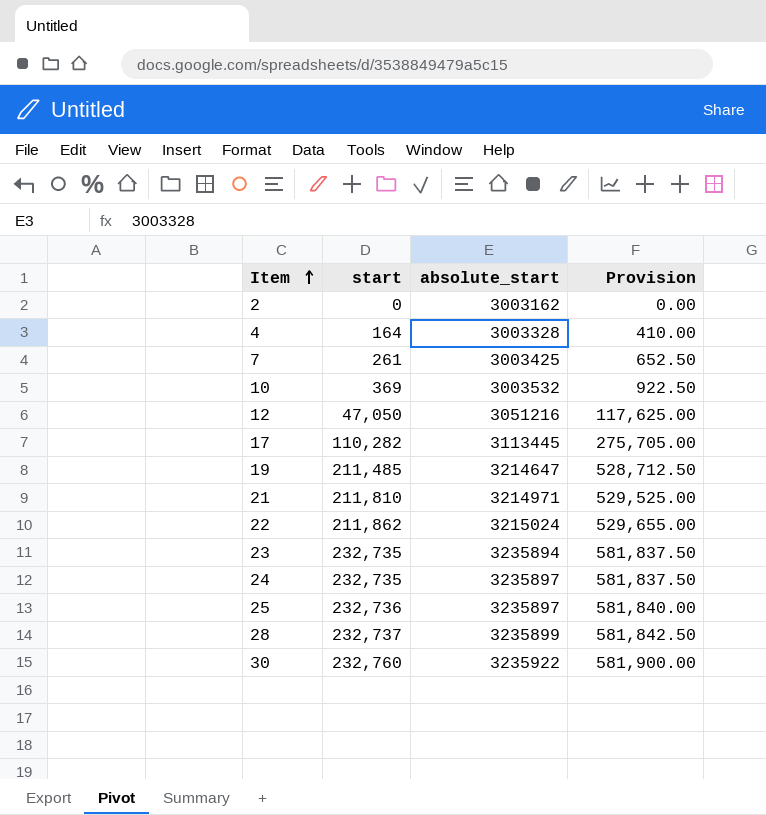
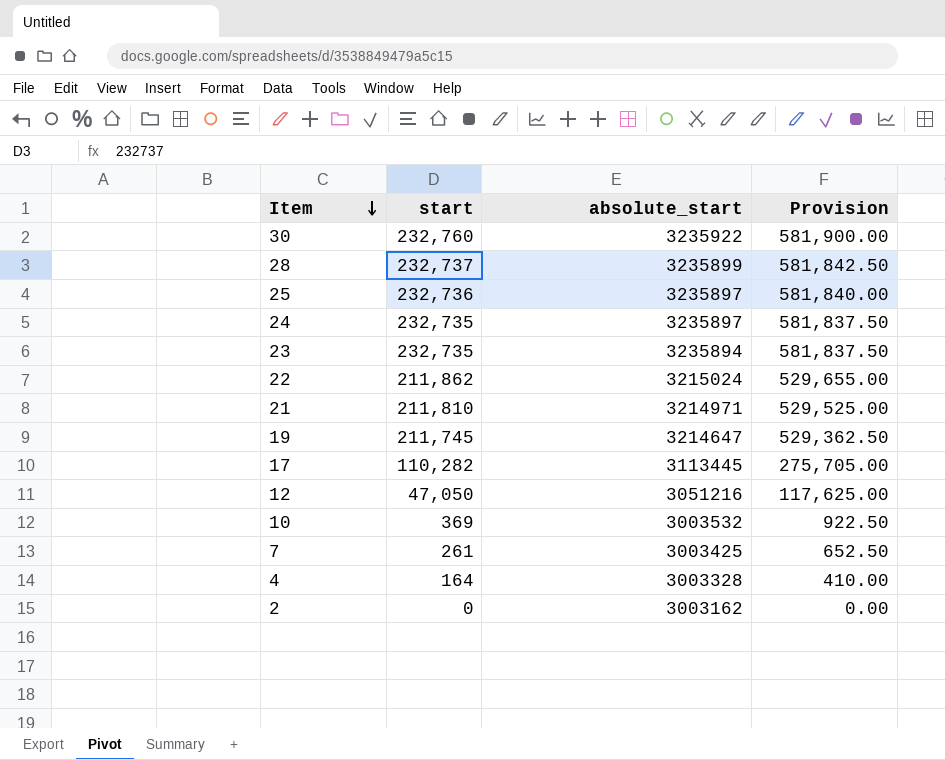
row order: Item ascending -> Item descending
19 | start: 211,485 -> 211,745
19 | Provision: 528,712.50 -> 529,362.50

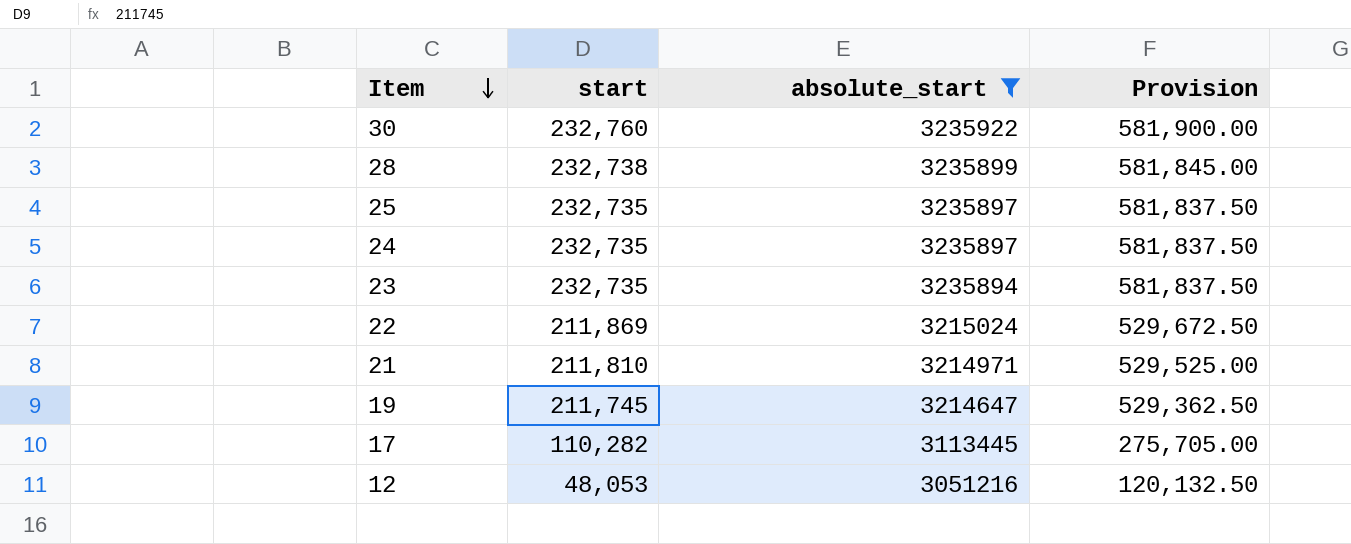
filter: none -> absolute_start >= 3051216
28 | start: 232,737 -> 232,738
28 | Provision: 581,842.50 -> 581,845.00
25 | start: 232,736 -> 232,735
25 | Provision: 581,840.00 -> 581,837.50
22 | start: 211,862 -> 211,869
22 | Provision: 529,655.00 -> 529,672.50
12 | start: 47,050 -> 48,053
12 | Provision: 117,625.00 -> 120,132.50

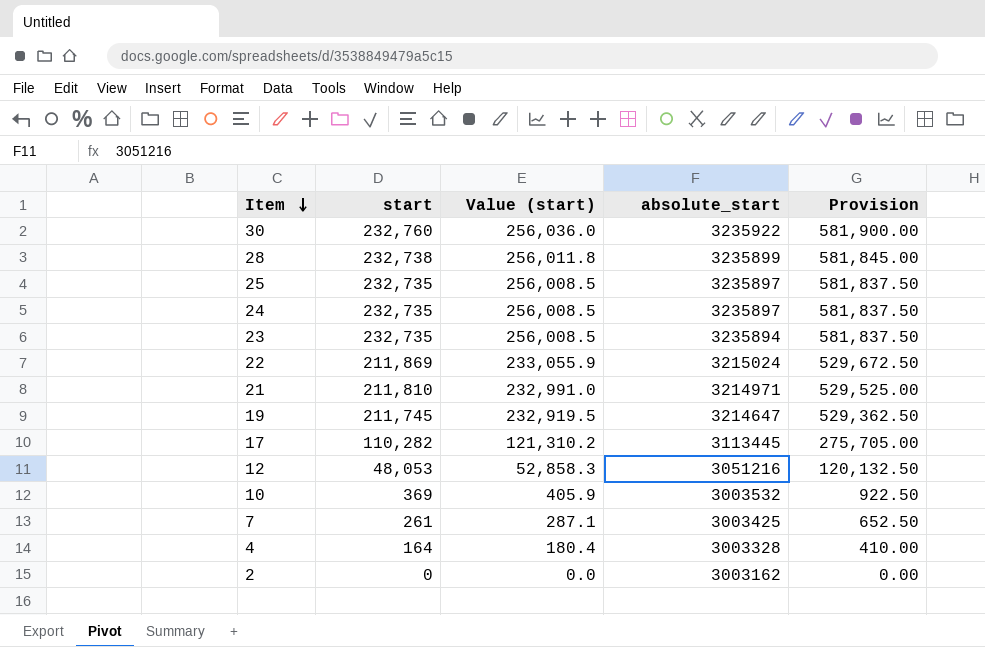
filter: absolute_start >= 3051216 -> none
column Value (start) | formula: none -> [start] * 1.1

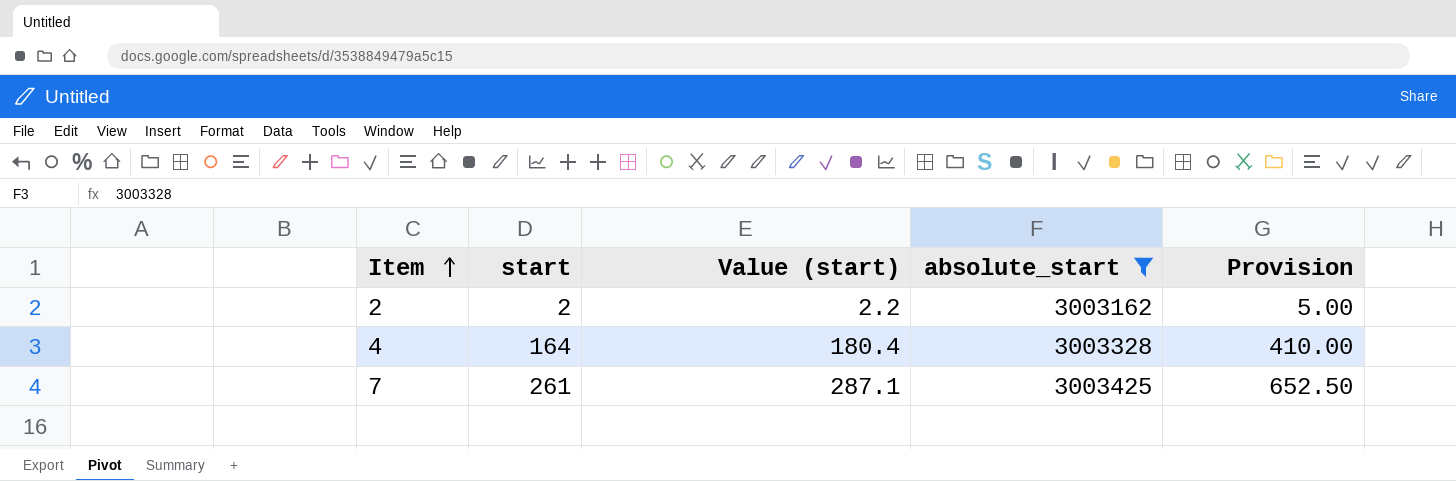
filter: none -> absolute_start <= 3003425
row order: Item descending -> Item ascending
2 | start: 0 -> 2
2 | Value (start): 0.0 -> 2.2
2 | Provision: 0.00 -> 5.00

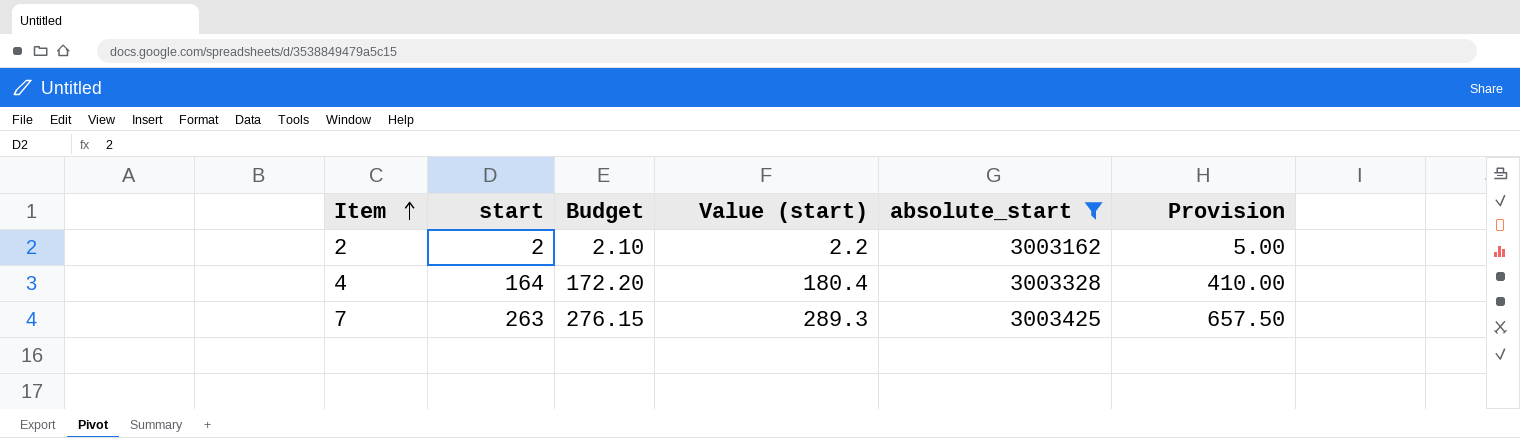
column Budget | formula: none -> [start] * 1.05
7 | start: 261 -> 263
7 | Value (start): 287.1 -> 289.3
7 | Provision: 652.50 -> 657.50

